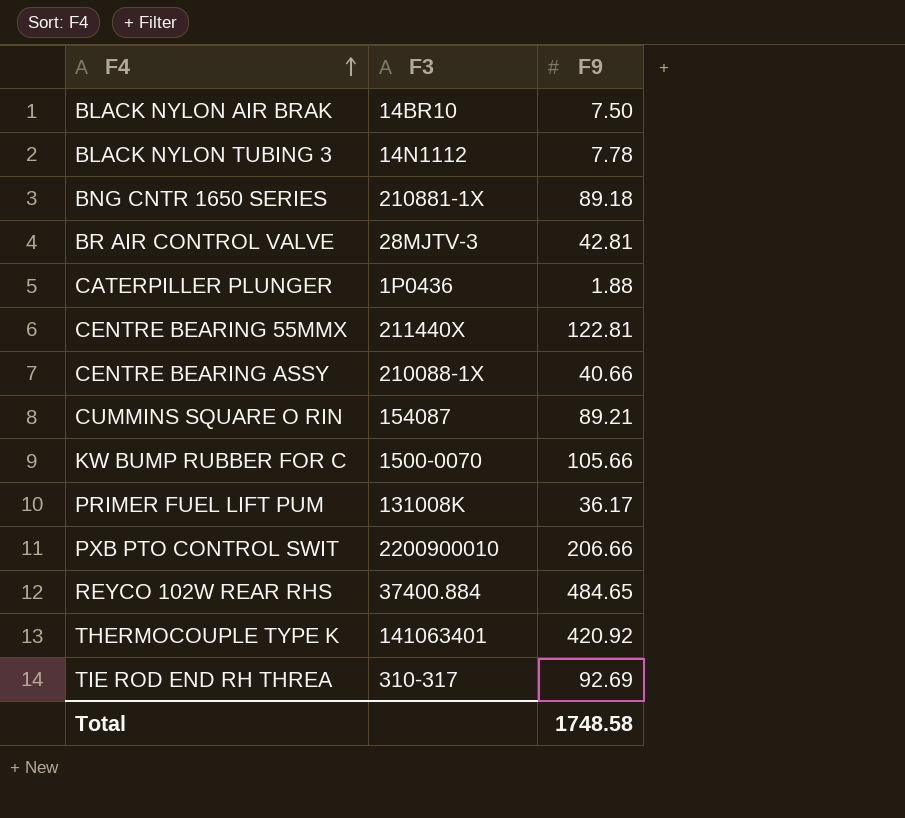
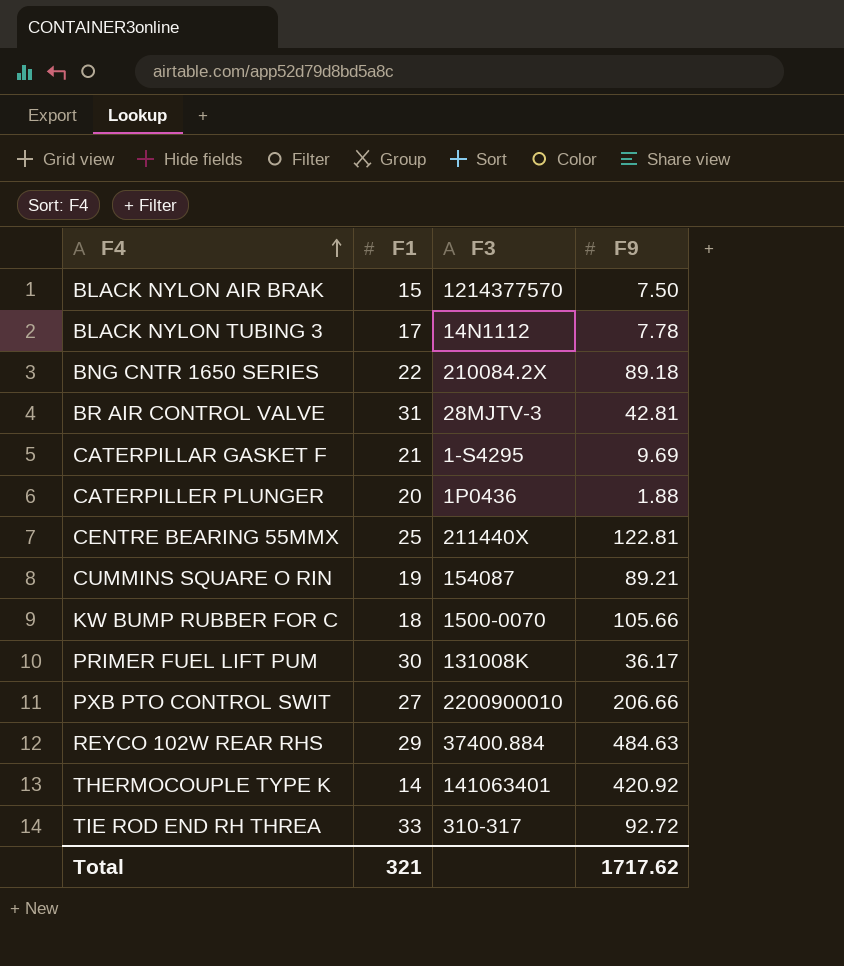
column F1 | position: none -> 2
row CENTRE BEARING ASSY: 210088-1X | 40.66 -> none
BLACK NYLON AIR BRAK | F3: 14BR10 -> 1214377570
BNG CNTR 1650 SERIES | F3: 210881-1X -> 210084.2X
row CATERPILLAR GASKET F: none -> 21 | 1-S4295 | 9.69
REYCO 102W REAR RHS | F9: 484.65 -> 484.63
TIE ROD END RH THREA | F9: 92.69 -> 92.72
Total | F9: 1748.58 -> 1717.62

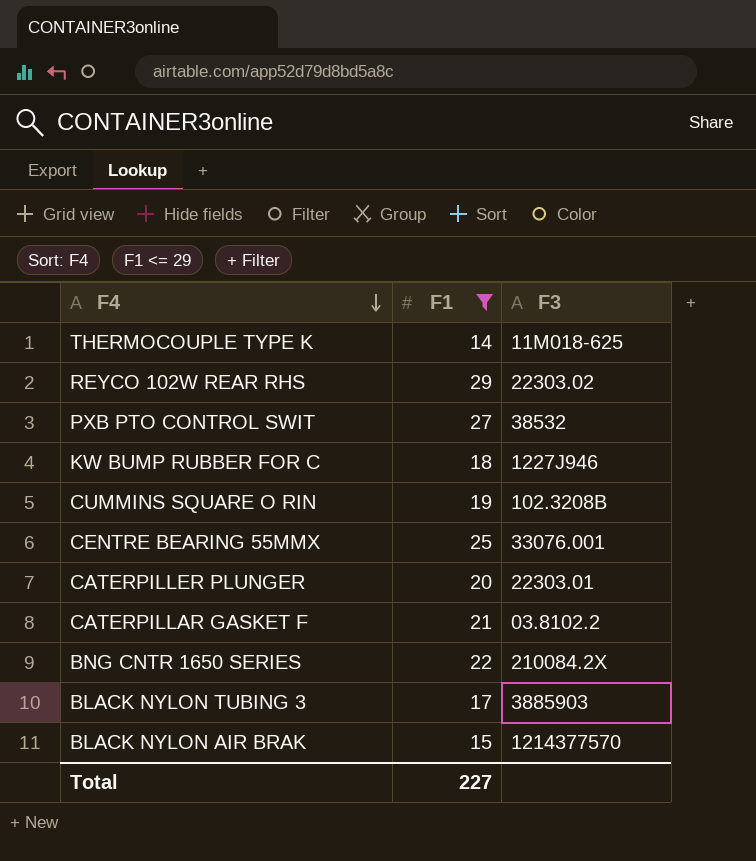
filter: none -> F1 <= 29
row order: F4 ascending -> F4 descending
column F9 | position: 4 -> none
THERMOCOUPLE TYPE K | F3: 141063401 -> 11M018-625
REYCO 102W REAR RHS | F3: 37400.884 -> 22303.02
PXB PTO CONTROL SWIT | F3: 2200900010 -> 38532
KW BUMP RUBBER FOR C | F3: 1500-0070 -> 1227J946
CUMMINS SQUARE O RIN | F3: 154087 -> 102.3208B
CENTRE BEARING 55MMX | F3: 211440X -> 33076.001
CATERPILLER PLUNGER | F3: 1P0436 -> 22303.01
CATERPILLAR GASKET F | F3: 1-S4295 -> 03.8102.2
BLACK NYLON TUBING 3 | F3: 14N1112 -> 3885903
Total | F1: 321 -> 227

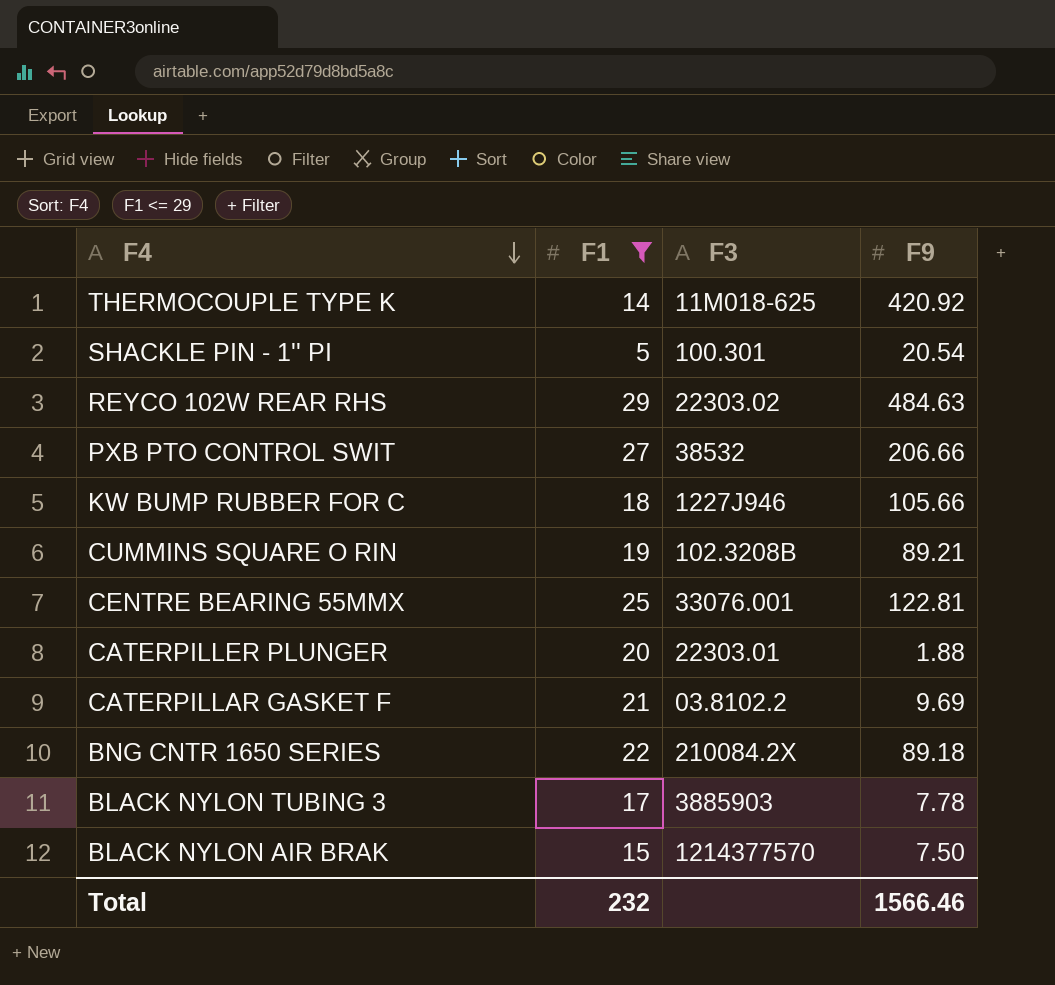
column F9 | position: none -> 4
row SHACKLE PIN - 1'' PI: none -> 5 | 100.301 | 20.54
Total | F1: 227 -> 232

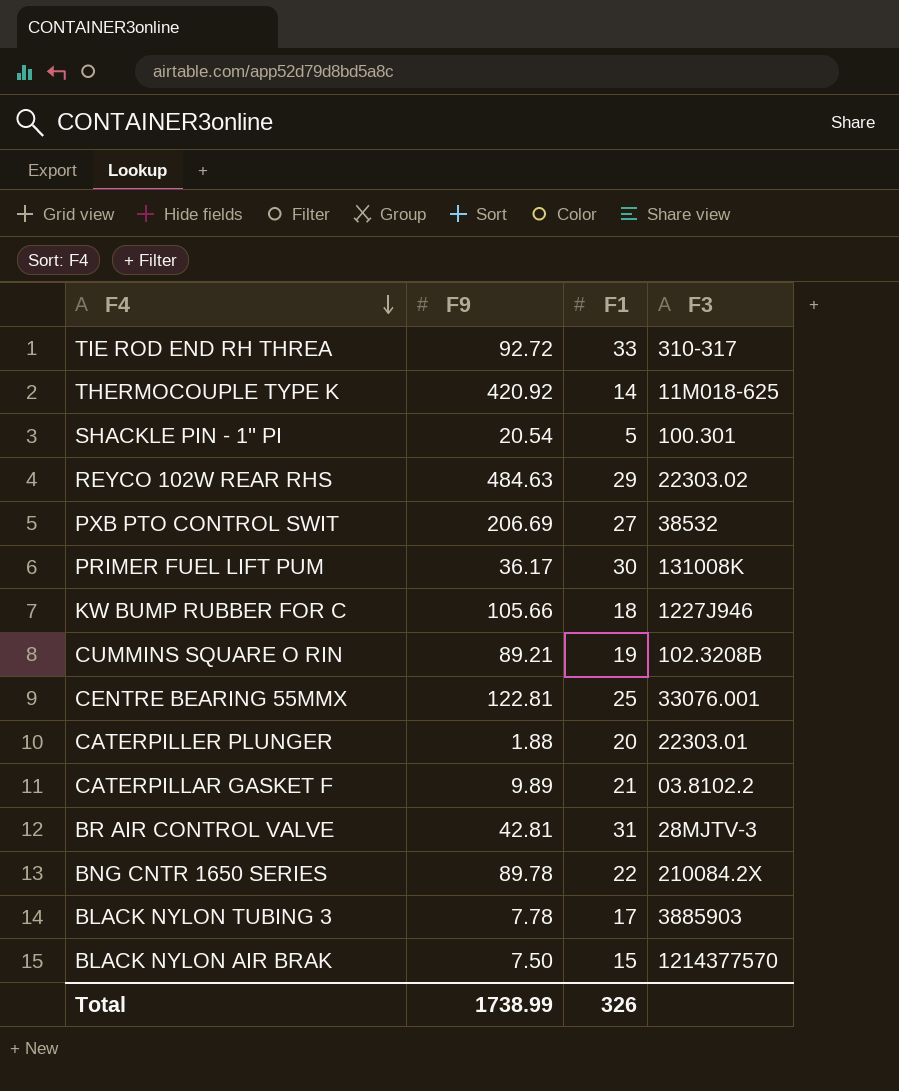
filter: F1 <= 29 -> none
column F9 | position: 4 -> 2
PXB PTO CONTROL SWIT | F9: 206.66 -> 206.69
CATERPILLAR GASKET F | F9: 9.69 -> 9.89
BNG CNTR 1650 SERIES | F9: 89.18 -> 89.78
Total | F9: 1566.46 -> 1738.99
Total | F1: 232 -> 326

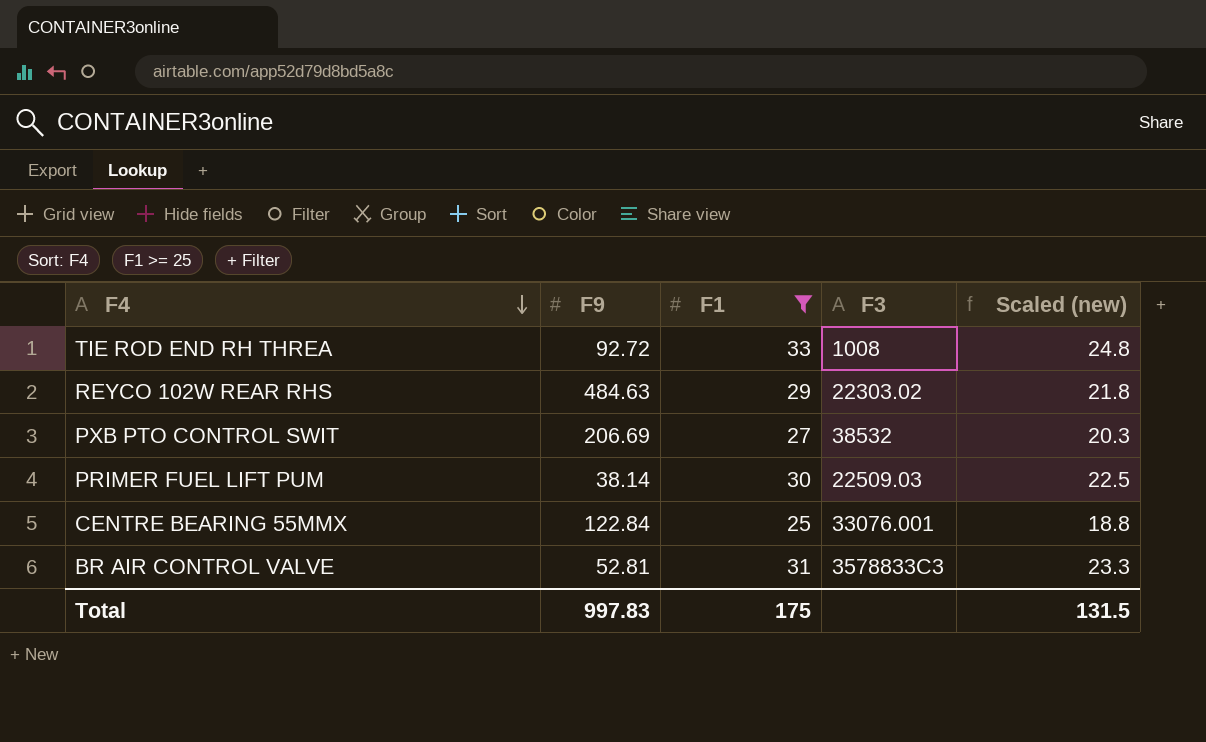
filter: none -> F1 >= 25
column Scaled (new) | formula: none -> [F1] * 0.75
TIE ROD END RH THREA | F3: 310-317 -> 1008
PRIMER FUEL LIFT PUM | F9: 36.17 -> 38.14
PRIMER FUEL LIFT PUM | F3: 131008K -> 22509.03
CENTRE BEARING 55MMX | F9: 122.81 -> 122.84
BR AIR CONTROL VALVE | F9: 42.81 -> 52.81
BR AIR CONTROL VALVE | F3: 28MJTV-3 -> 3578833C3
Total | F9: 1738.99 -> 997.83
Total | F1: 326 -> 175

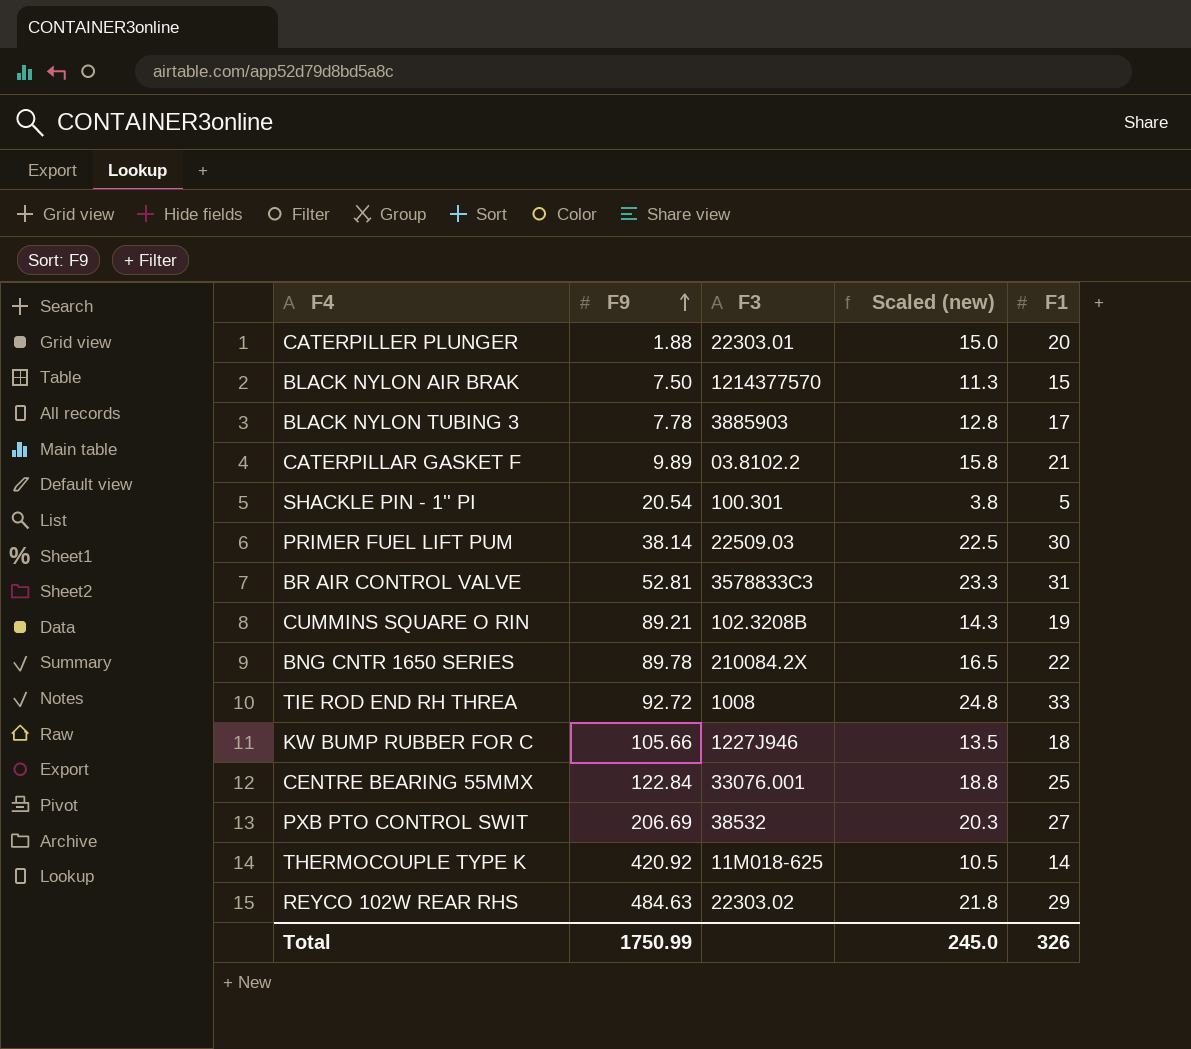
filter: F1 >= 25 -> none
row order: F4 descending -> F9 ascending
column F1 | position: 3 -> 5
Total | F9: 997.83 -> 1750.99
Total | Scaled (new): 131.5 -> 245.0
Total | F1: 175 -> 326

